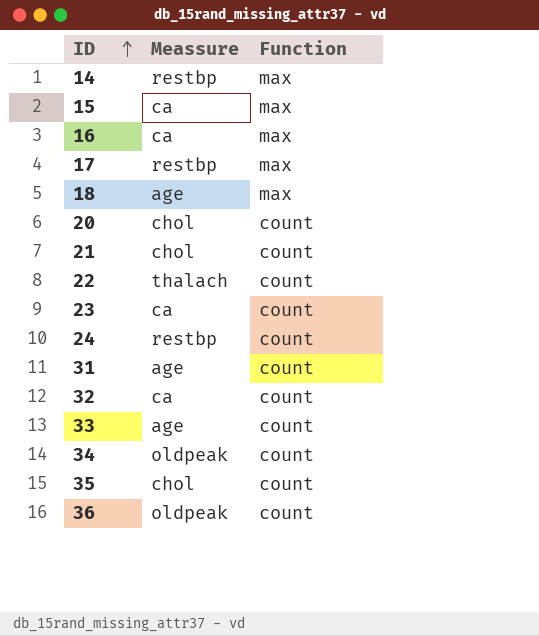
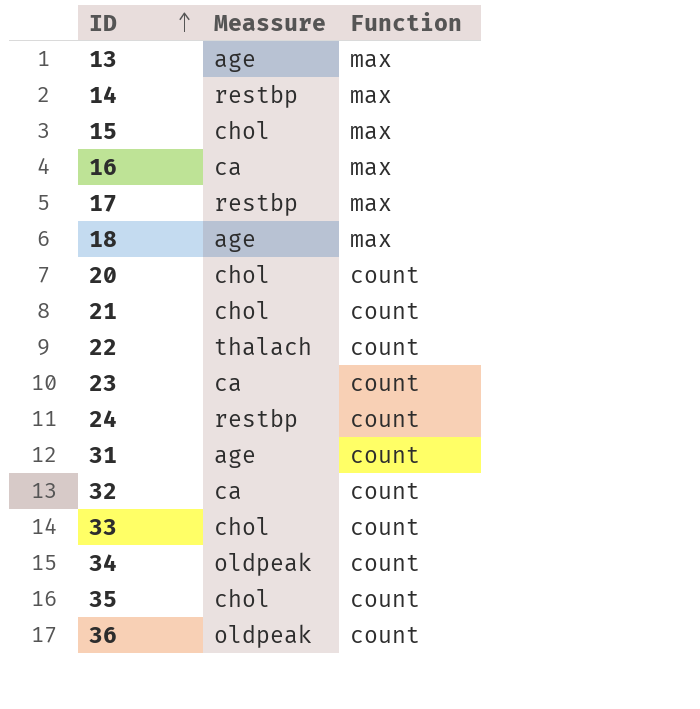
row 13: none -> age | max
15 | Meassure: ca -> chol
33 | Meassure: age -> chol

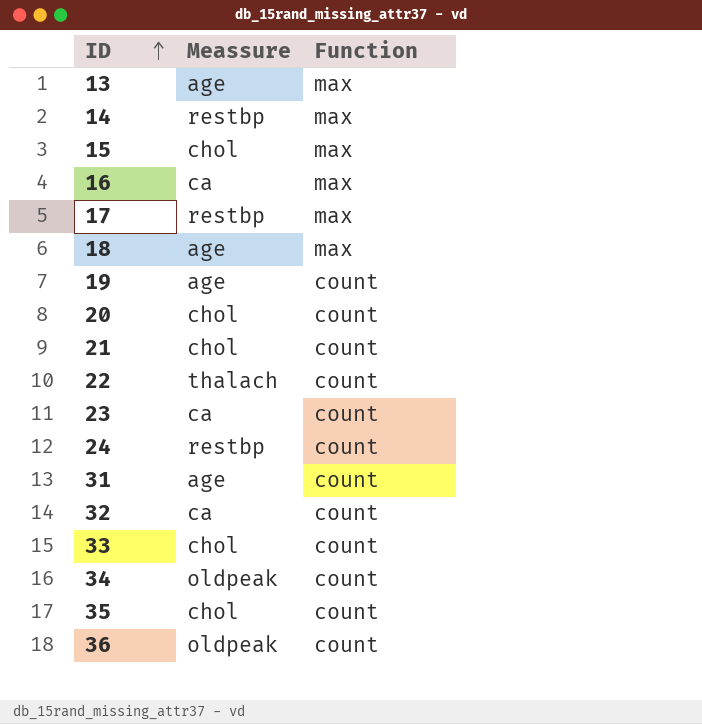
row 19: none -> age | count

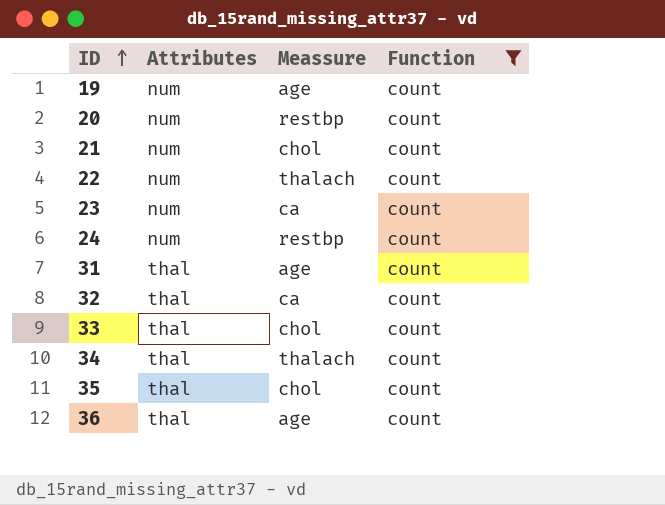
filter: none -> Function = count
column Attributes | position: none -> 2
20 | Meassure: chol -> restbp
34 | Meassure: oldpeak -> thalach
36 | Meassure: oldpeak -> age

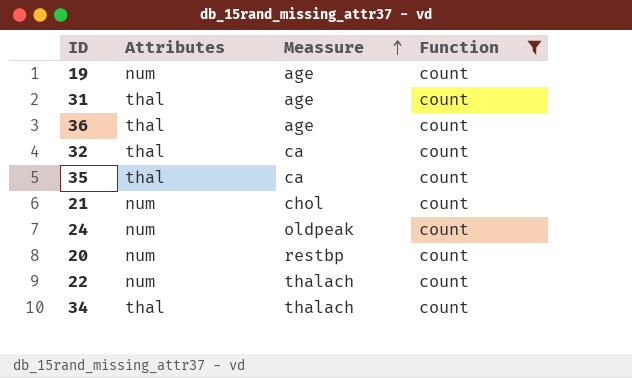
row order: ID ascending -> Meassure ascending
row 23: num | ca | count -> none
row 33: thal | chol | count -> none
35 | Meassure: chol -> ca
24 | Meassure: restbp -> oldpeak

